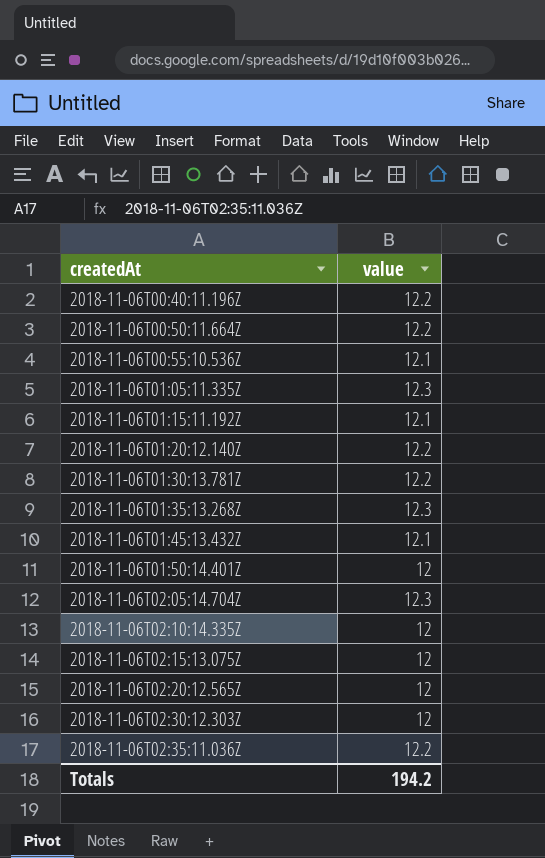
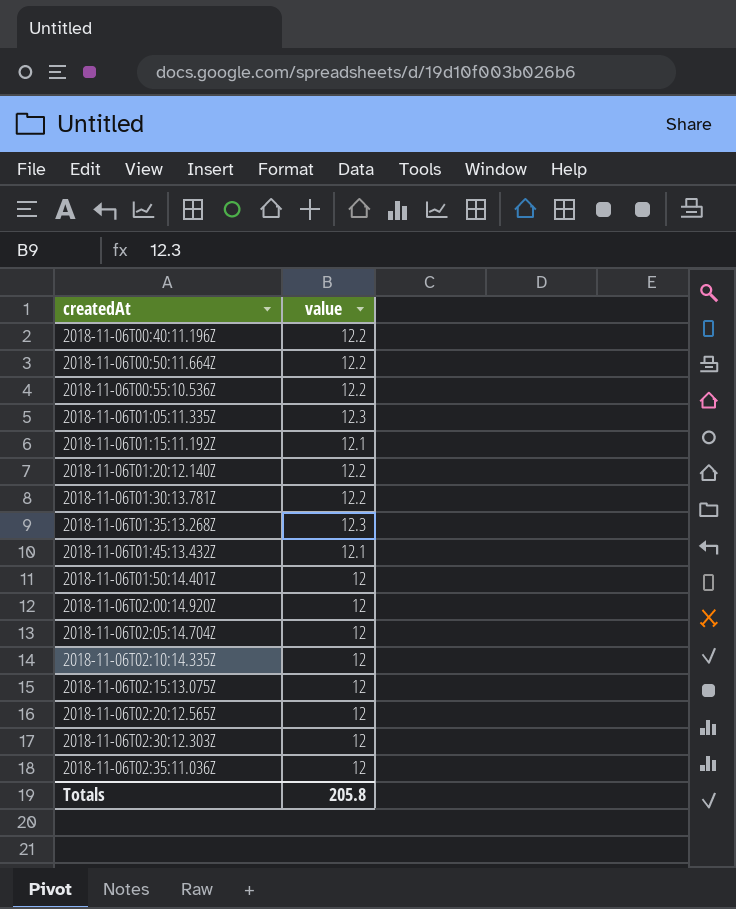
2018-11-06T00:55:10.536Z | value: 12.1 -> 12.2
row 2018-11-06T02:00:14.920Z: none -> 12
2018-11-06T02:05:14.704Z | value: 12.3 -> 12
2018-11-06T02:35:11.036Z | value: 12.2 -> 12
Totals | value: 194.2 -> 205.8

